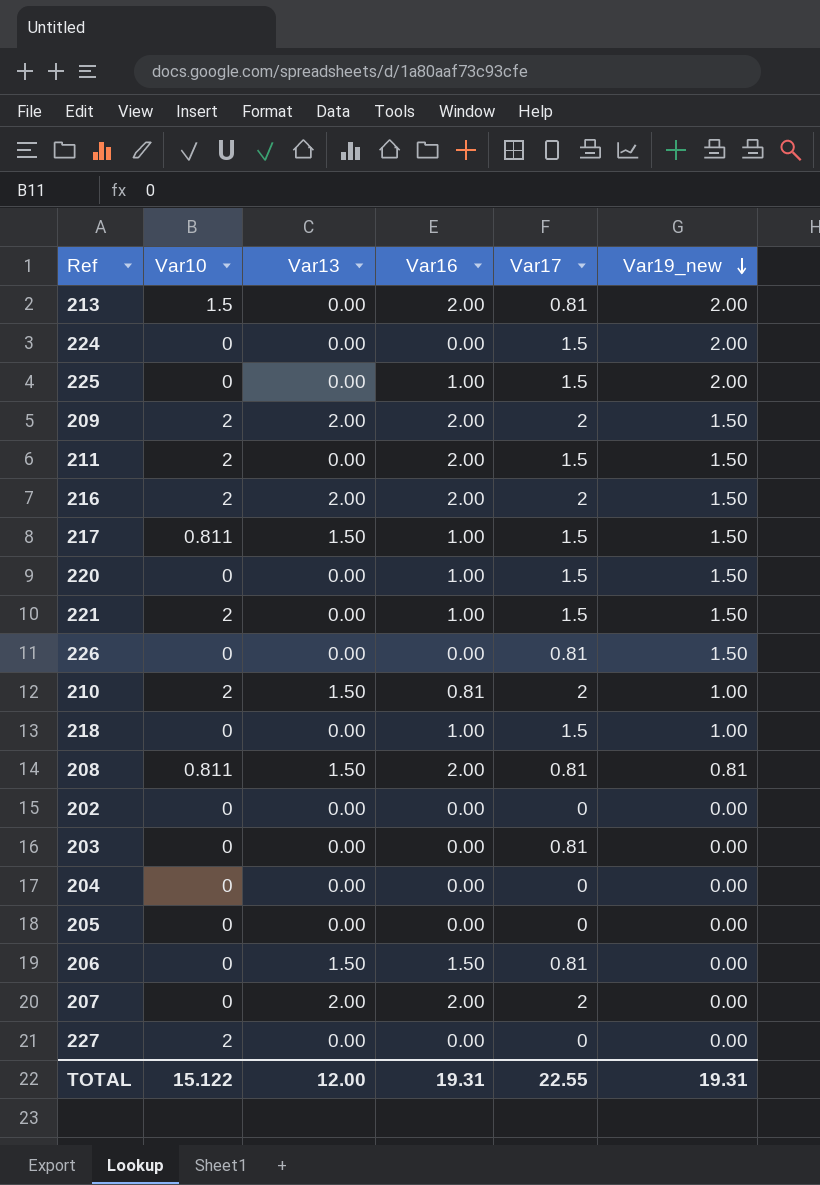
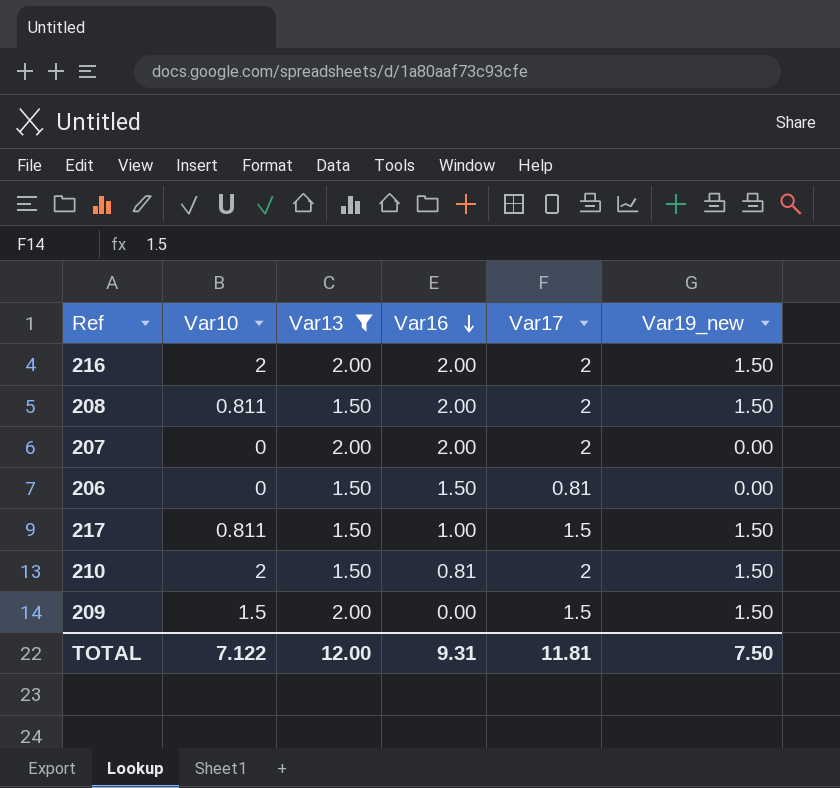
filter: none -> Var13 != 0.00
row order: Var19_new descending -> Var16 descending
208 | Var17: 0.81 -> 2
208 | Var19_new: 0.81 -> 1.50
210 | Var19_new: 1.00 -> 1.50
209 | Var10: 2 -> 1.5
209 | Var16: 2.00 -> 0.00
209 | Var17: 2 -> 1.5
TOTAL | Var10: 15.122 -> 7.122
TOTAL | Var16: 19.31 -> 9.31
TOTAL | Var17: 22.55 -> 11.81
TOTAL | Var19_new: 19.31 -> 7.50

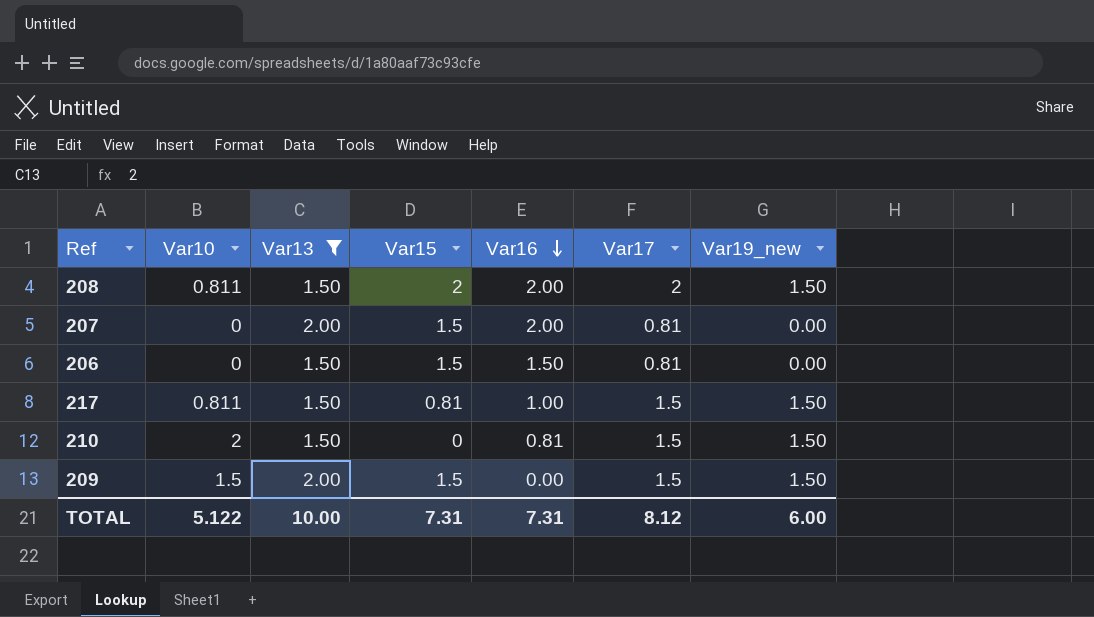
column Var15 | position: none -> 4
row 216: 2 | 2.00 | 2.00 | 2 | 1.50 -> none
207 | Var17: 2 -> 0.81
210 | Var17: 2 -> 1.5
TOTAL | Var10: 7.122 -> 5.122
TOTAL | Var13: 12.00 -> 10.00
TOTAL | Var16: 9.31 -> 7.31
TOTAL | Var17: 11.81 -> 8.12
TOTAL | Var19_new: 7.50 -> 6.00

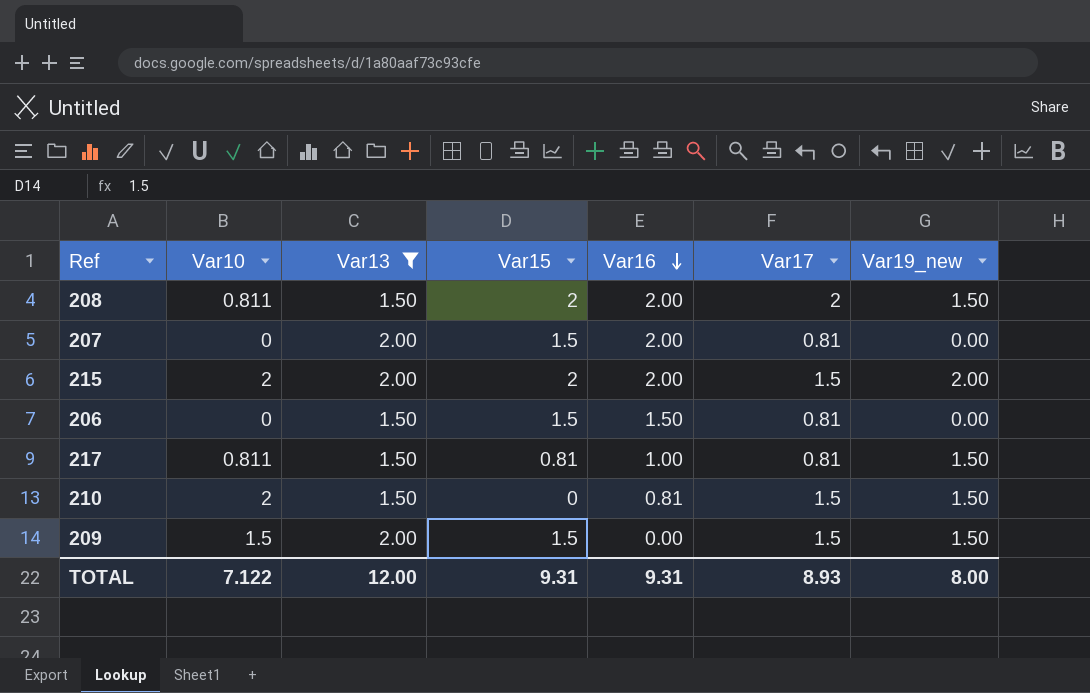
row 215: none -> 2 | 2.00 | 2 | 2.00 | 1.5 | 2.00
217 | Var17: 1.5 -> 0.81
TOTAL | Var10: 5.122 -> 7.122
TOTAL | Var13: 10.00 -> 12.00
TOTAL | Var15: 7.31 -> 9.31
TOTAL | Var16: 7.31 -> 9.31
TOTAL | Var17: 8.12 -> 8.93
TOTAL | Var19_new: 6.00 -> 8.00

